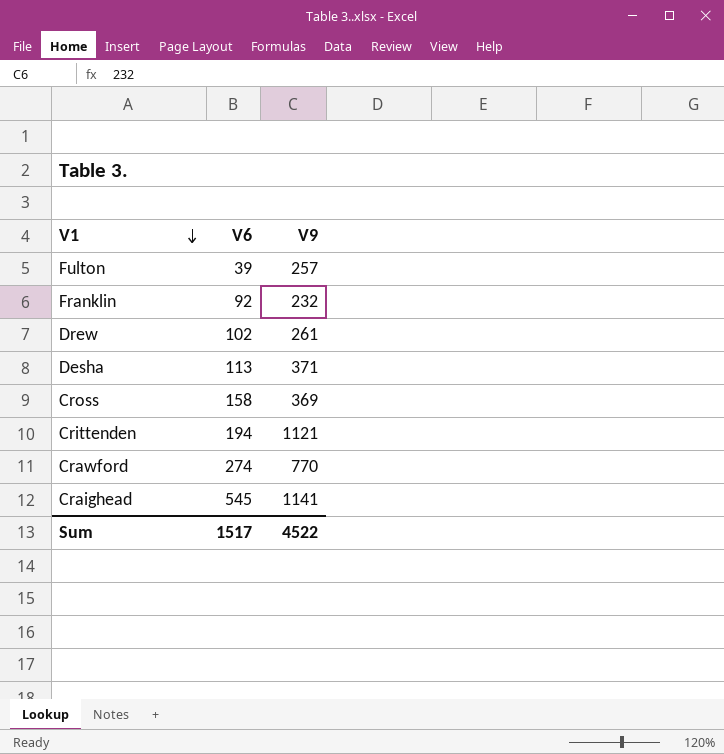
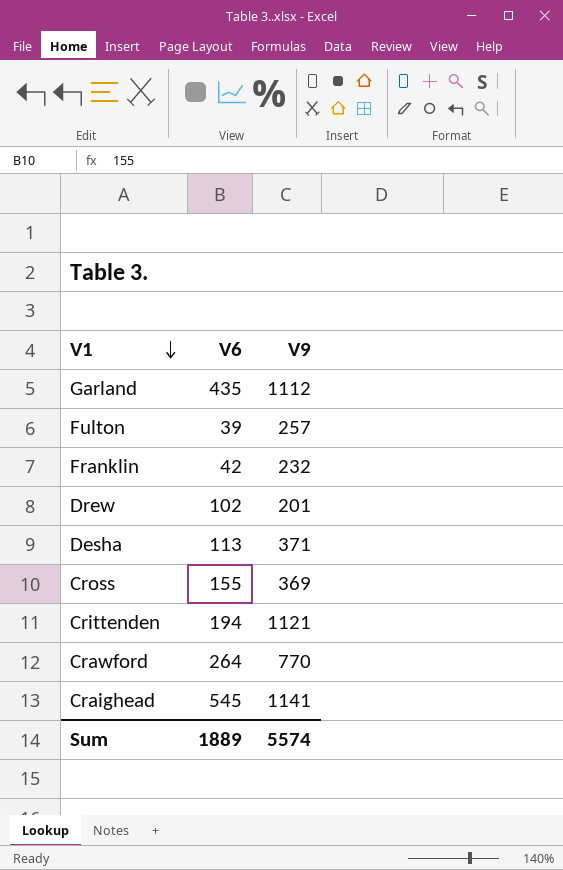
row Garland: none -> 435 | 1112
Franklin | V6: 92 -> 42
Drew | V9: 261 -> 201
Cross | V6: 158 -> 155
Crawford | V6: 274 -> 264
Sum | V6: 1517 -> 1889
Sum | V9: 4522 -> 5574

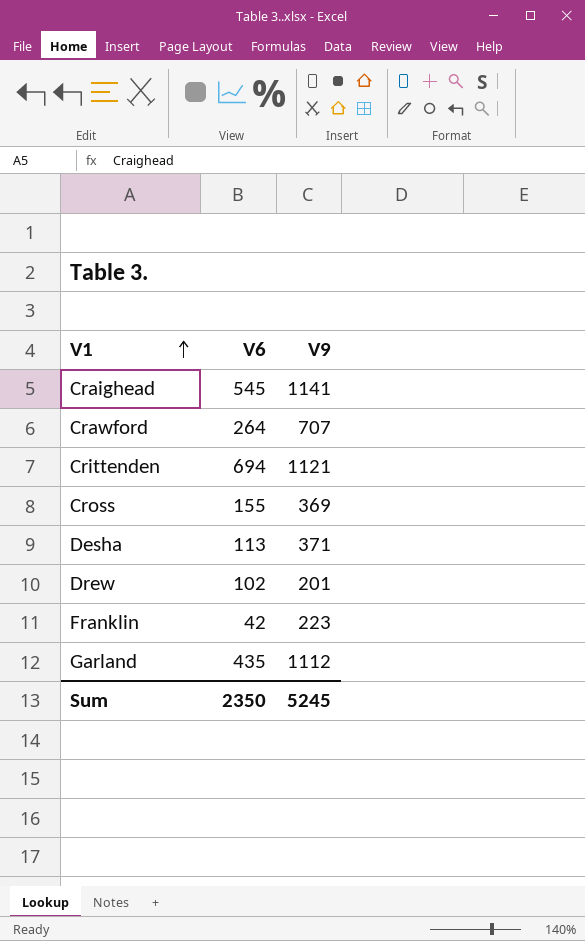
row order: V1 descending -> V1 ascending
row Fulton: 39 | 257 -> none
Crawford | V9: 770 -> 707
Crittenden | V6: 194 -> 694
Franklin | V9: 232 -> 223
Sum | V6: 1889 -> 2350
Sum | V9: 5574 -> 5245

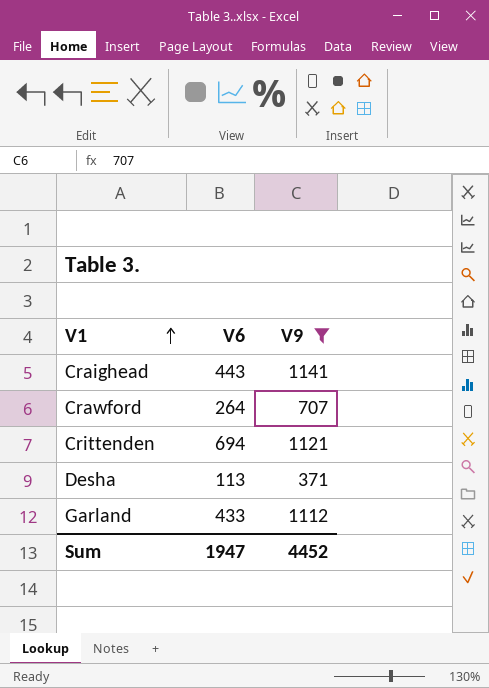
filter: none -> V9 >= 371
Craighead | V6: 545 -> 443
Garland | V6: 435 -> 433
Sum | V6: 2350 -> 1947
Sum | V9: 5245 -> 4452

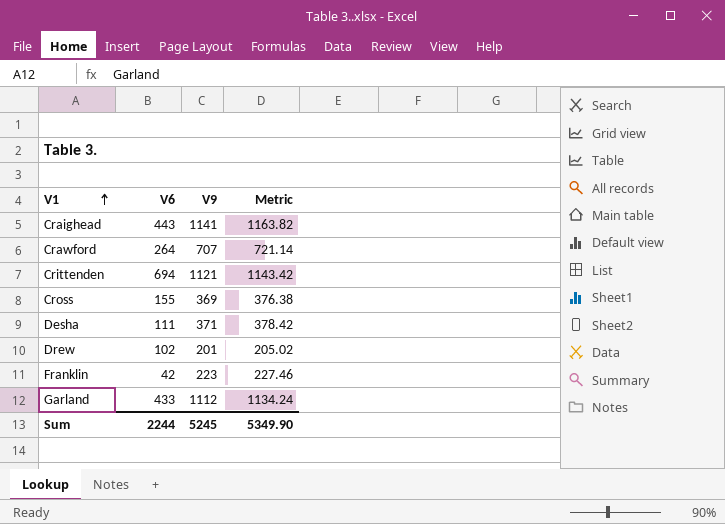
filter: V9 >= 371 -> none
column Metric | formula: none -> [V9] * 1.02
Desha | V6: 113 -> 111
Sum | V6: 1947 -> 2244
Sum | V9: 4452 -> 5245

